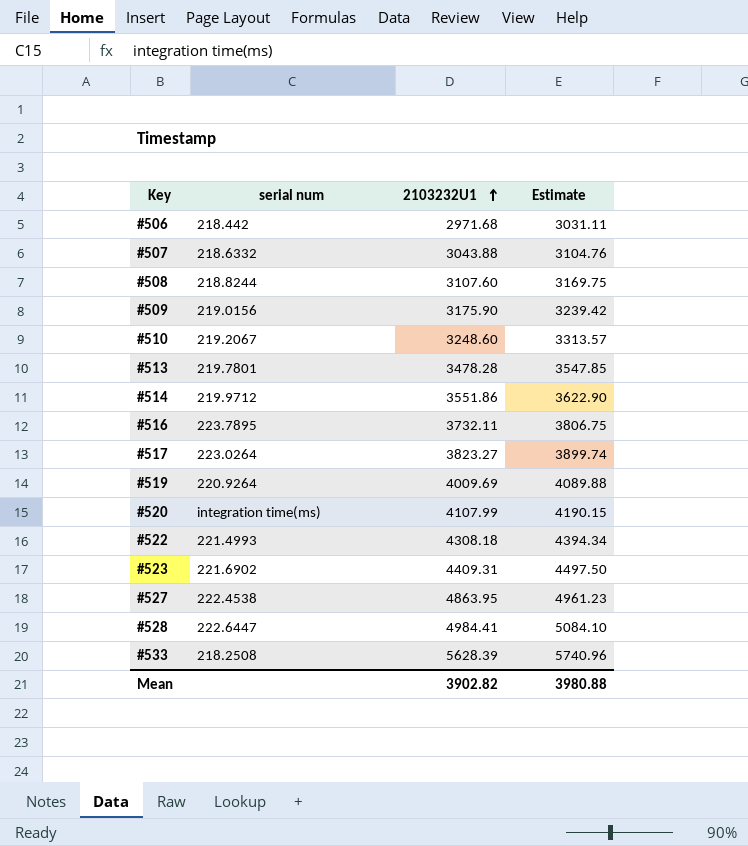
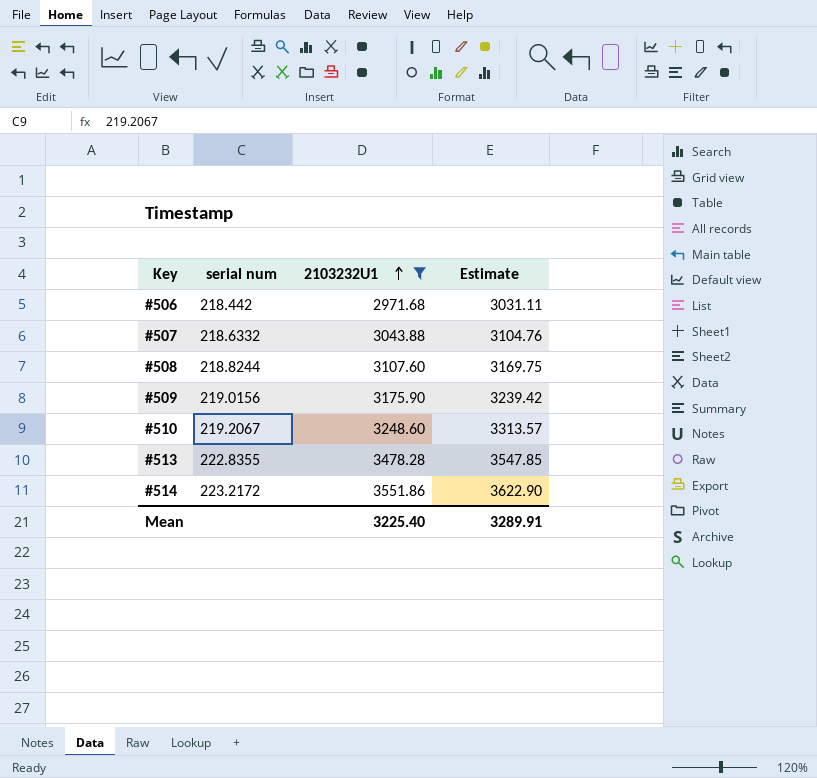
filter: none -> 2103232U1 <= 3551.86
#513 | serial num: 219.7801 -> 222.8355
#514 | serial num: 219.9712 -> 223.2172
Mean | 2103232U1: 3902.82 -> 3225.40
Mean | Estimate: 3980.88 -> 3289.91

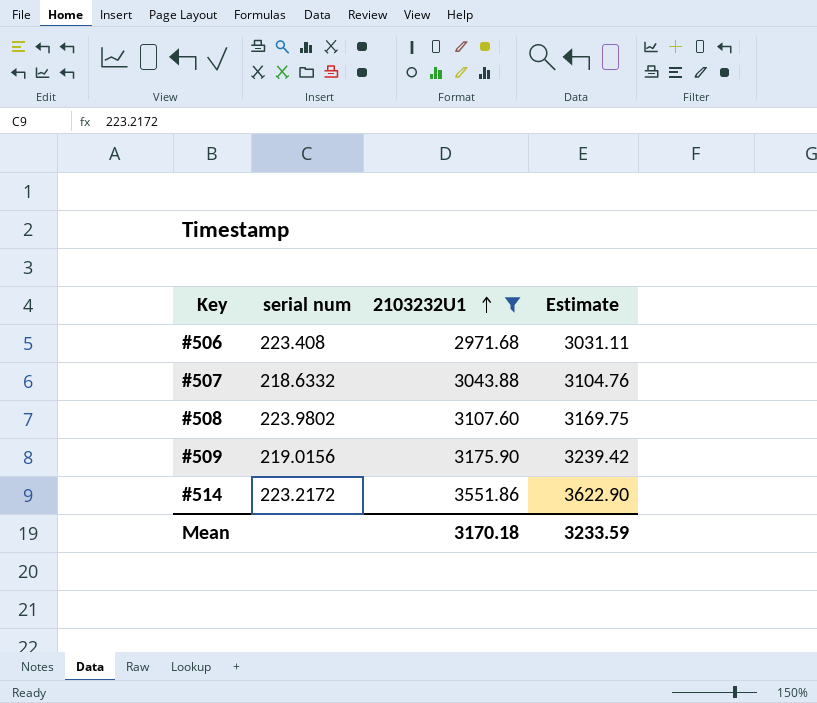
row #510: 219.2067 | 3248.60 | 3313.57 -> none
row #513: 222.8355 | 3478.28 | 3547.85 -> none
#506 | serial num: 218.442 -> 223.408
#508 | serial num: 218.8244 -> 223.9802
Mean | 2103232U1: 3225.40 -> 3170.18
Mean | Estimate: 3289.91 -> 3233.59

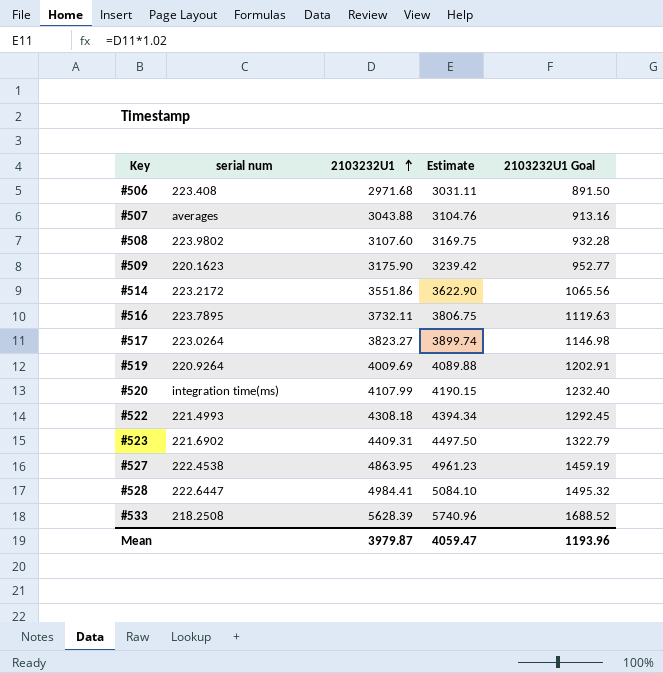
filter: 2103232U1 <= 3551.86 -> none
column 2103232U1 Goal | formula: none -> [2103232U1] * 0.3
#507 | serial num: 218.6332 -> averages
#509 | serial num: 219.0156 -> 220.1623
Mean | 2103232U1: 3170.18 -> 3979.87
Mean | Estimate: 3233.59 -> 4059.47

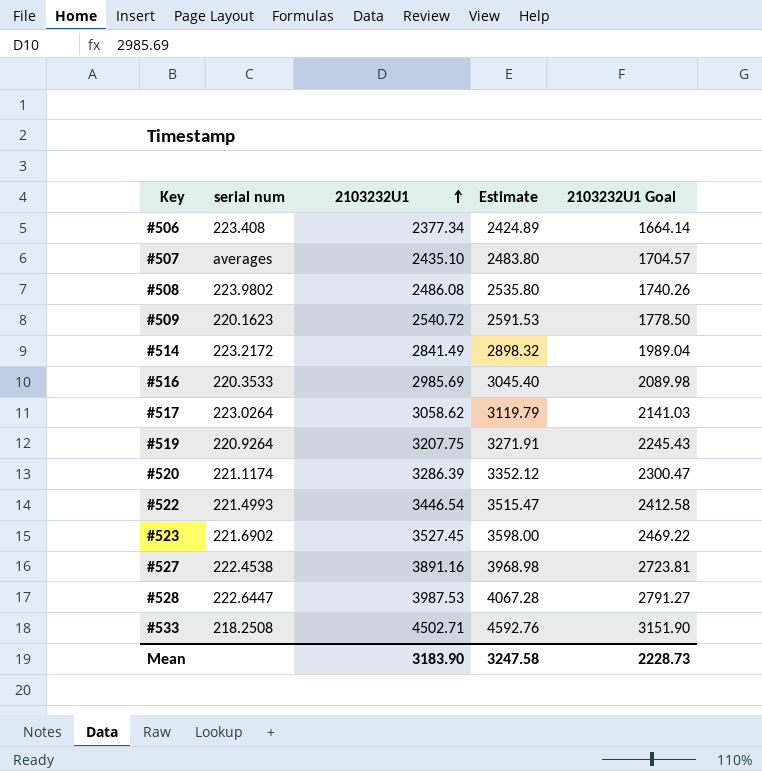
column 2103232U1 Goal | formula: [2103232U1] * 0.3 -> [2103232U1] * 0.7
#506 | 2103232U1: 2971.68 -> 2377.34
#506 | Estimate: 3031.11 -> 2424.89
#507 | 2103232U1: 3043.88 -> 2435.10
#507 | Estimate: 3104.76 -> 2483.80
#508 | 2103232U1: 3107.60 -> 2486.08
#508 | Estimate: 3169.75 -> 2535.80
#509 | 2103232U1: 3175.90 -> 2540.72
#509 | Estimate: 3239.42 -> 2591.53
#514 | 2103232U1: 3551.86 -> 2841.49
#514 | Estimate: 3622.90 -> 2898.32
#516 | serial num: 223.7895 -> 220.3533
#516 | 2103232U1: 3732.11 -> 2985.69
#516 | Estimate: 3806.75 -> 3045.40
#517 | 2103232U1: 3823.27 -> 3058.62
#517 | Estimate: 3899.74 -> 3119.79
#519 | 2103232U1: 4009.69 -> 3207.75
#519 | Estimate: 4089.88 -> 3271.91
#520 | serial num: integration time(ms) -> 221.1174
#520 | 2103232U1: 4107.99 -> 3286.39
#520 | Estimate: 4190.15 -> 3352.12
#522 | 2103232U1: 4308.18 -> 3446.54
#522 | Estimate: 4394.34 -> 3515.47
#523 | 2103232U1: 4409.31 -> 3527.45
#523 | Estimate: 4497.50 -> 3598.00
#527 | 2103232U1: 4863.95 -> 3891.16
#527 | Estimate: 4961.23 -> 3968.98
#528 | 2103232U1: 4984.41 -> 3987.53
#528 | Estimate: 5084.10 -> 4067.28
#533 | 2103232U1: 5628.39 -> 4502.71
#533 | Estimate: 5740.96 -> 4592.76
Mean | 2103232U1: 3979.87 -> 3183.90
Mean | Estimate: 4059.47 -> 3247.58
Mean | 2103232U1 Goal: 1193.96 -> 2228.73

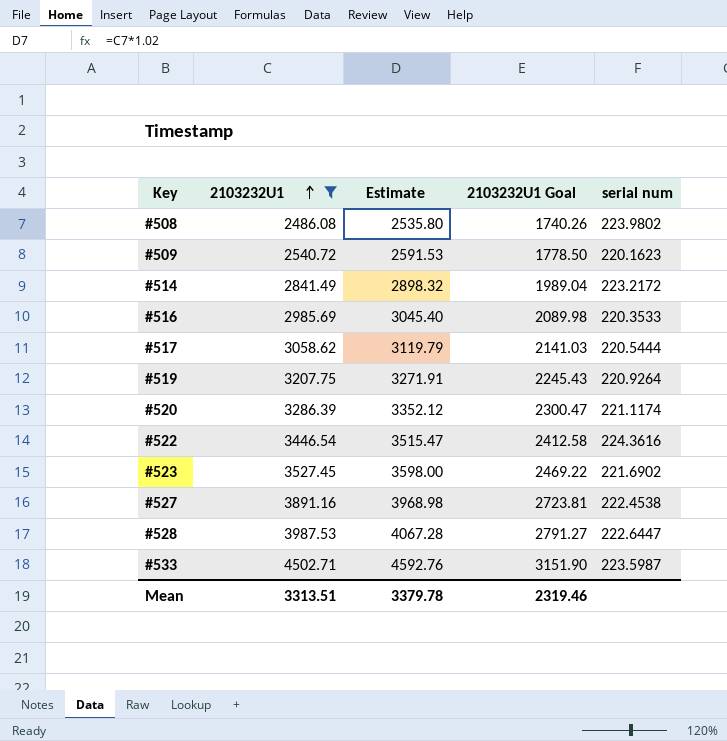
filter: none -> 2103232U1 >= 2486.08
column serial num | position: 2 -> 5
#517 | serial num: 223.0264 -> 220.5444
#522 | serial num: 221.4993 -> 224.3616
#533 | serial num: 218.2508 -> 223.5987
Mean | 2103232U1: 3183.90 -> 3313.51
Mean | Estimate: 3247.58 -> 3379.78
Mean | 2103232U1 Goal: 2228.73 -> 2319.46

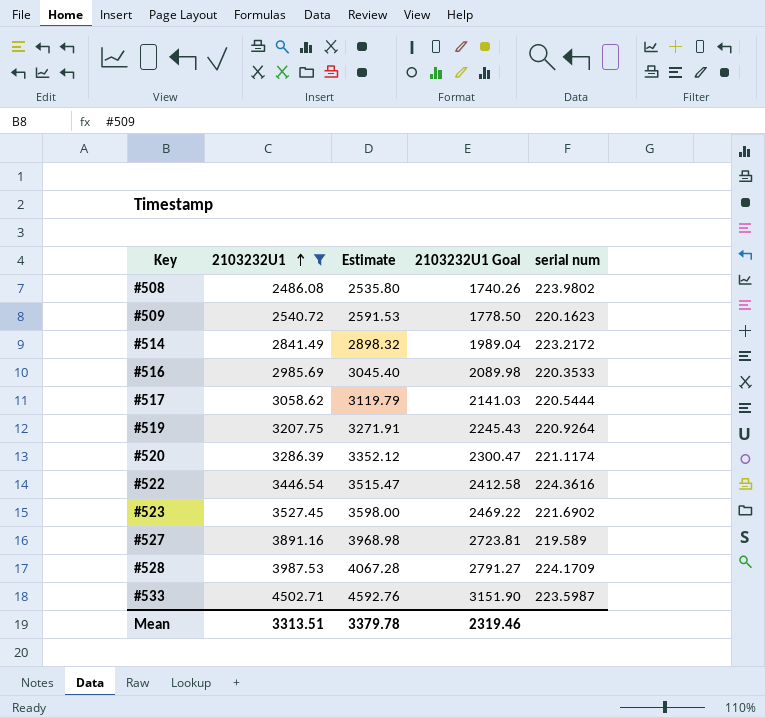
#527 | serial num: 222.4538 -> 219.589
#528 | serial num: 222.6447 -> 224.1709

